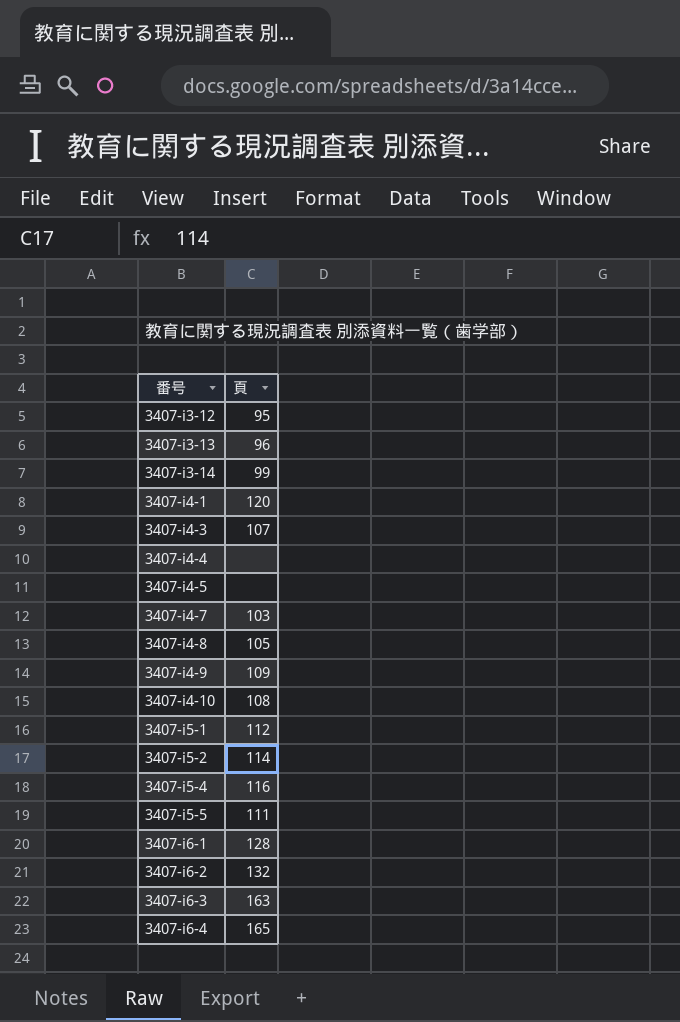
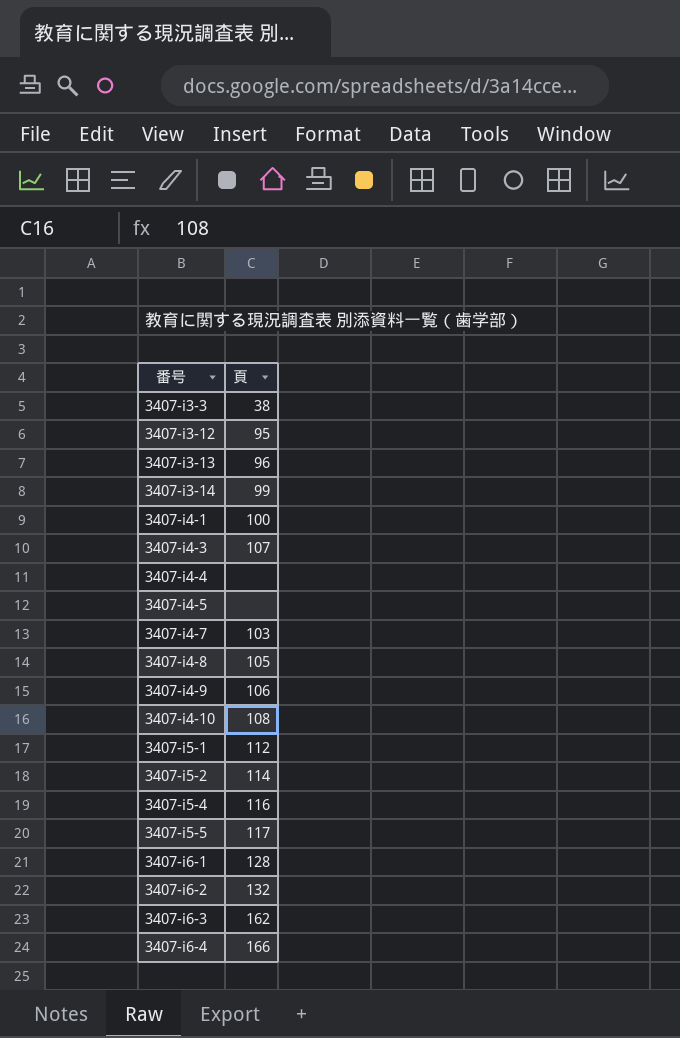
row 3407-i3-3: none -> 38
3407-i4-1 | 頁: 120 -> 100
3407-i4-9 | 頁: 109 -> 106
3407-i5-5 | 頁: 111 -> 117
3407-i6-3 | 頁: 163 -> 162
3407-i6-4 | 頁: 165 -> 166

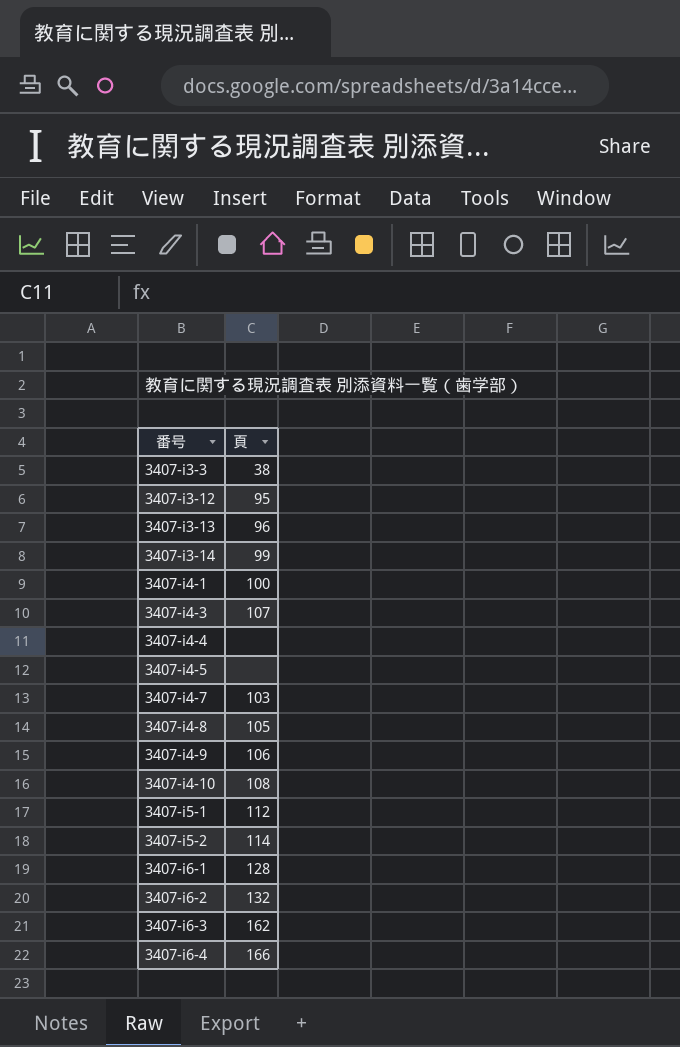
row 3407-i5-4: 116 -> none
row 3407-i5-5: 117 -> none

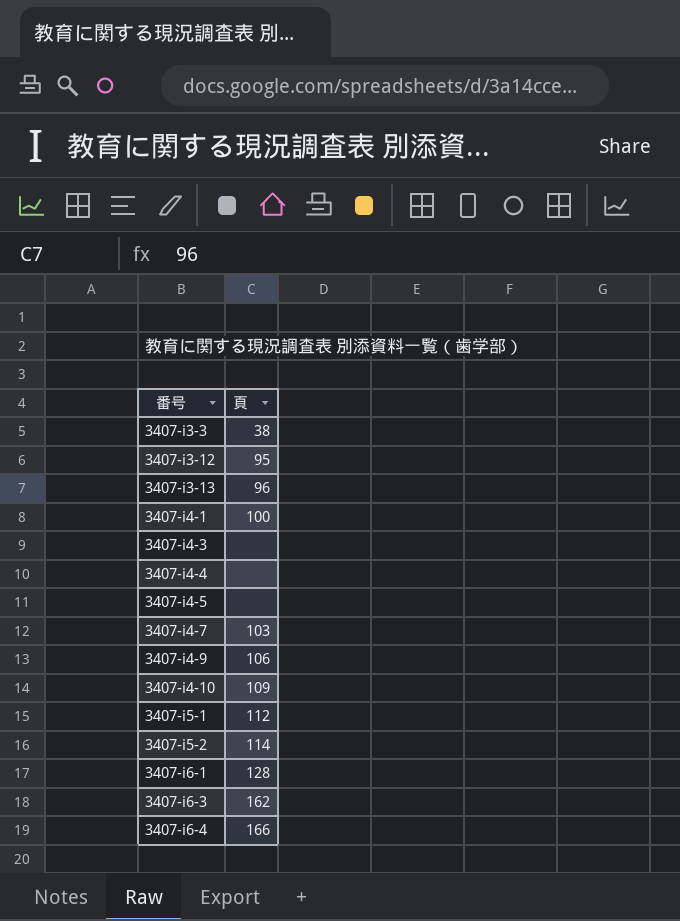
row 3407-i3-14: 99 -> none
row 3407-i4-8: 105 -> none
row 3407-i6-2: 132 -> none
3407-i4-3 | 頁: 107 -> none
3407-i4-10 | 頁: 108 -> 109

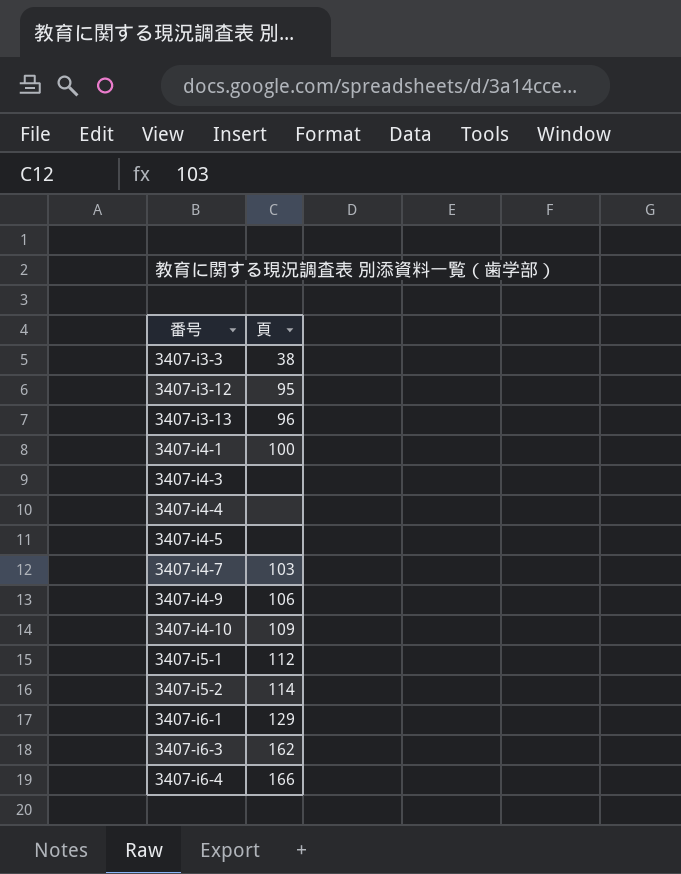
3407-i6-1 | 頁: 128 -> 129

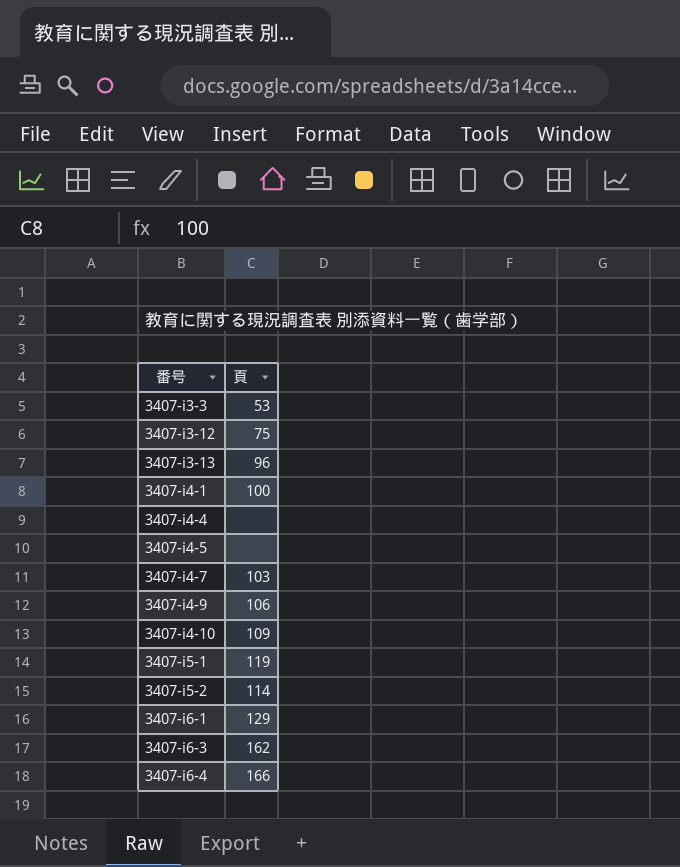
row 3407-i4-3: none -> none
3407-i3-3 | 頁: 38 -> 53
3407-i3-12 | 頁: 95 -> 75
3407-i5-1 | 頁: 112 -> 119

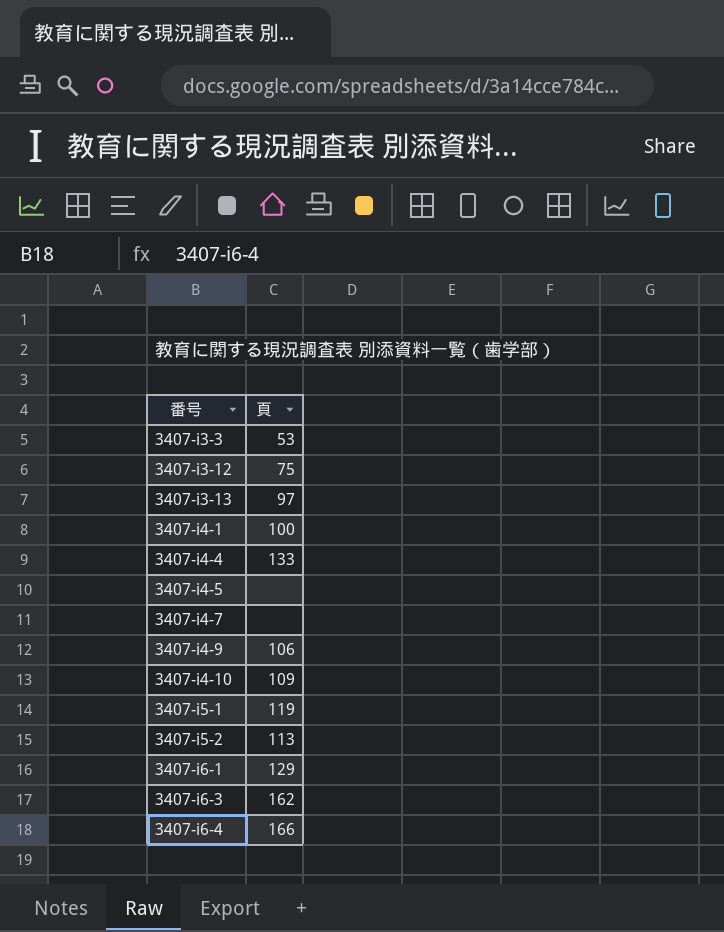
3407-i3-13 | 頁: 96 -> 97
3407-i4-4 | 頁: none -> 133
3407-i4-7 | 頁: 103 -> none
3407-i5-2 | 頁: 114 -> 113

